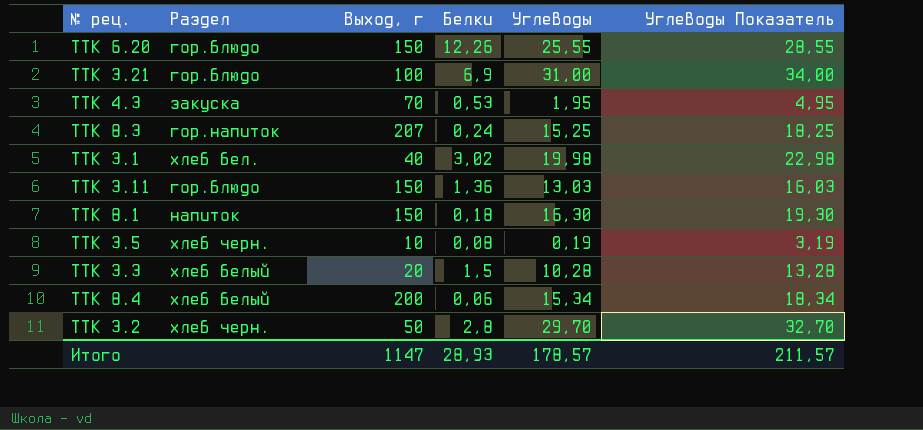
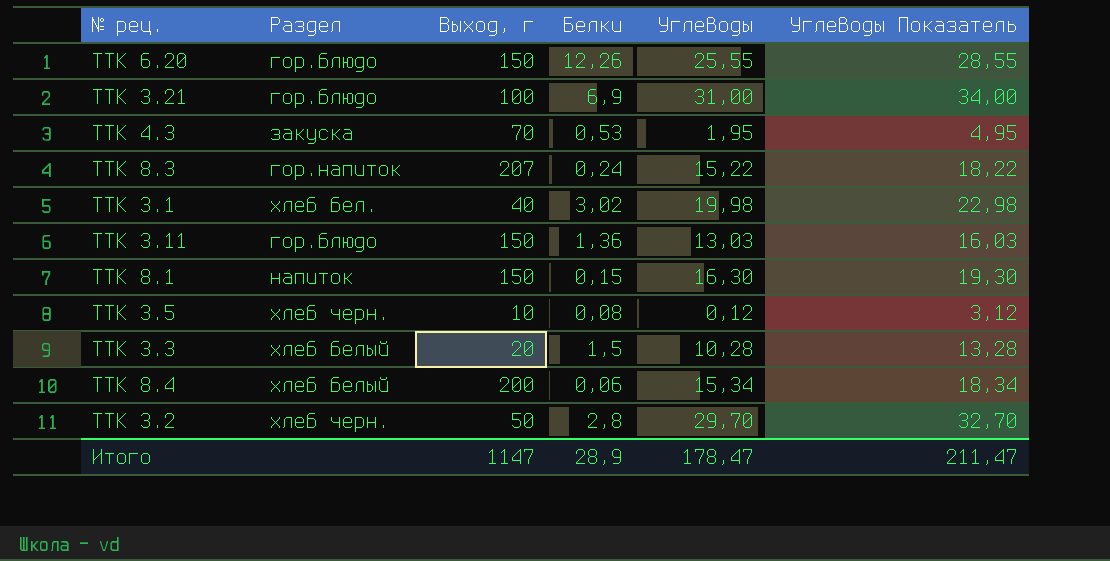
ТТК 8.3 | Углеводы: 15,25 -> 15,22
ТТК 8.3 | Углеводы Показатель: 18,25 -> 18,22
ТТК 8.1 | Белки: 0,18 -> 0,15
ТТК 3.5 | Углеводы: 0,19 -> 0,12
ТТК 3.5 | Углеводы Показатель: 3,19 -> 3,12
Итого | Белки: 28,93 -> 28,9
Итого | Углеводы: 178,57 -> 178,47
Итого | Углеводы Показатель: 211,57 -> 211,47

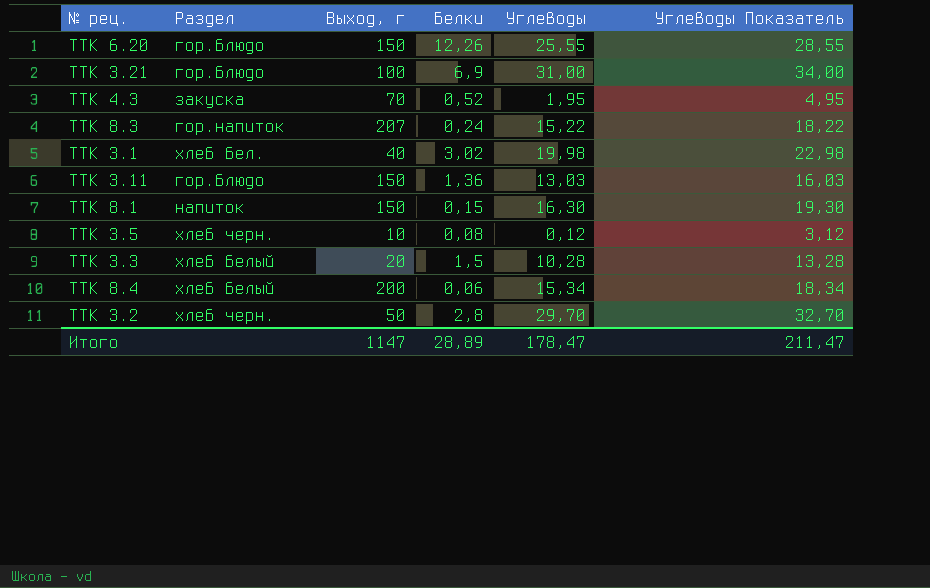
ТТК 4.3 | Белки: 0,53 -> 0,52
Итого | Белки: 28,9 -> 28,89

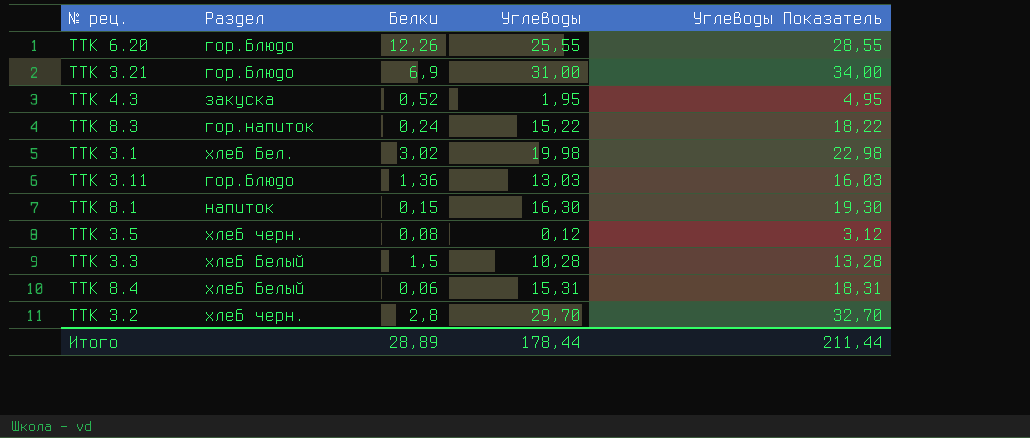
column Выход, г | position: 3 -> none
ТТК 8.4 | Углеводы: 15,34 -> 15,31
ТТК 8.4 | Углеводы Показатель: 18,34 -> 18,31
Итого | Углеводы: 178,47 -> 178,44
Итого | Углеводы Показатель: 211,47 -> 211,44

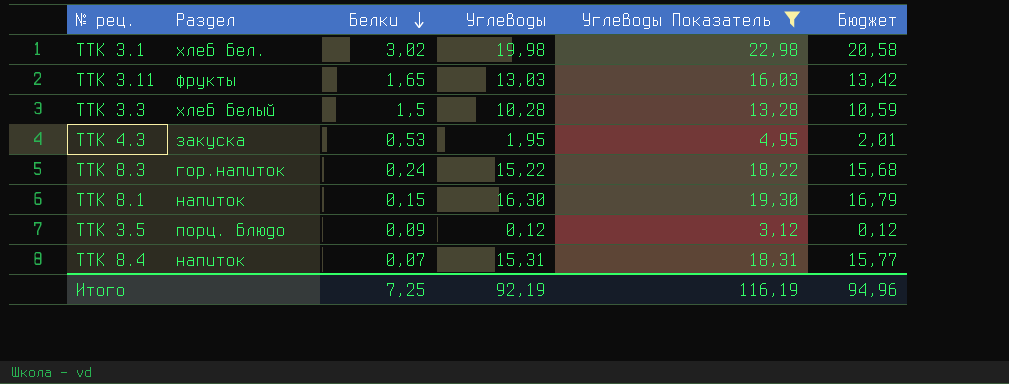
filter: none -> Углеводы Показатель <= 22,98
row order: none -> Белки descending
column Бюджет | formula: none -> [Углеводы] * 1,03
ТТК 3.11 | Раздел: гор.блюдо -> фрукты
ТТК 3.11 | Белки: 1,36 -> 1,65
ТТК 4.3 | Белки: 0,52 -> 0,53
ТТК 3.5 | Раздел: хлеб черн. -> порц. блюдо
ТТК 3.5 | Белки: 0,08 -> 0,09
ТТК 8.4 | Раздел: хлеб белый -> напиток
ТТК 8.4 | Белки: 0,06 -> 0,07
Итого | Белки: 28,89 -> 7,25
Итого | Углеводы: 178,44 -> 92,19
Итого | Углеводы Показатель: 211,44 -> 116,19

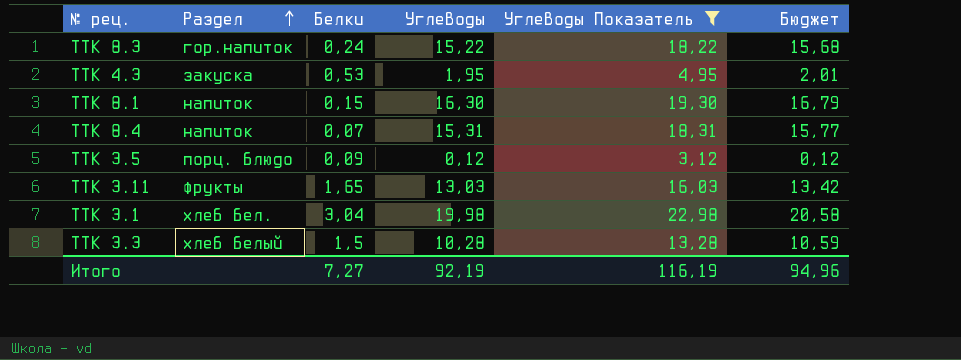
row order: Белки descending -> Раздел ascending
ТТК 3.1 | Белки: 3,02 -> 3,04
Итого | Белки: 7,25 -> 7,27

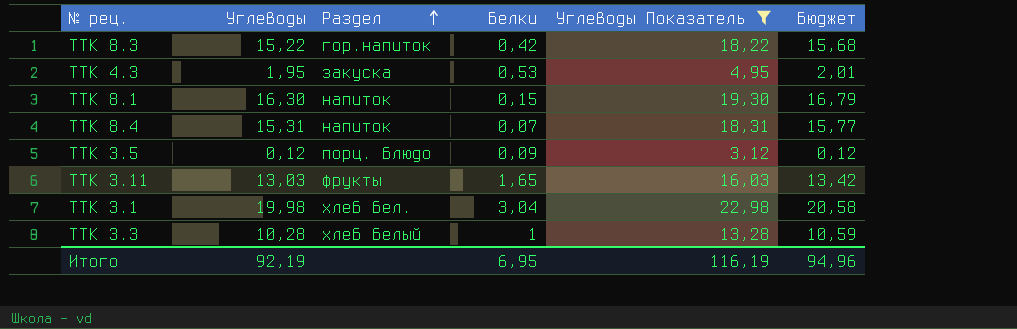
column Углеводы | position: 4 -> 2
ТТК 8.3 | Белки: 0,24 -> 0,42
ТТК 3.3 | Белки: 1,5 -> 1
Итого | Белки: 7,27 -> 6,95

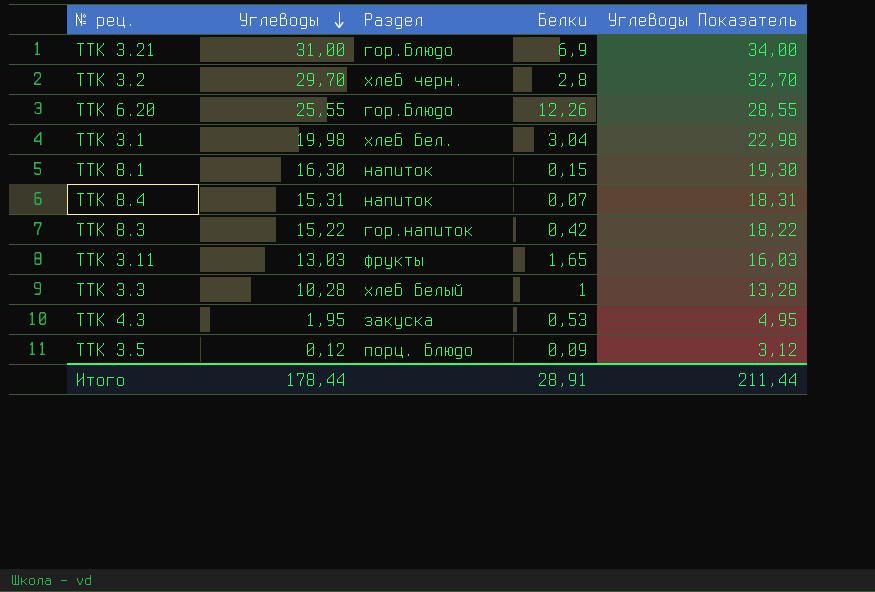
filter: Углеводы Показатель <= 22,98 -> none
row order: Раздел ascending -> Углеводы descending
column Бюджет | formula: [Углеводы] * 1,03 -> none
Итого | Углеводы: 92,19 -> 178,44
Итого | Белки: 6,95 -> 28,91
Итого | Углеводы Показатель: 116,19 -> 211,44

